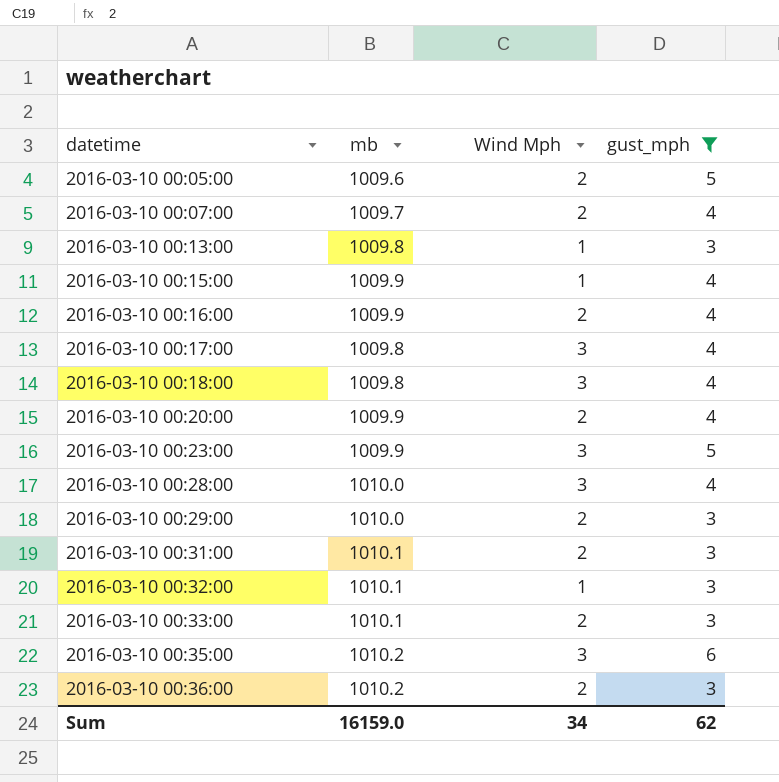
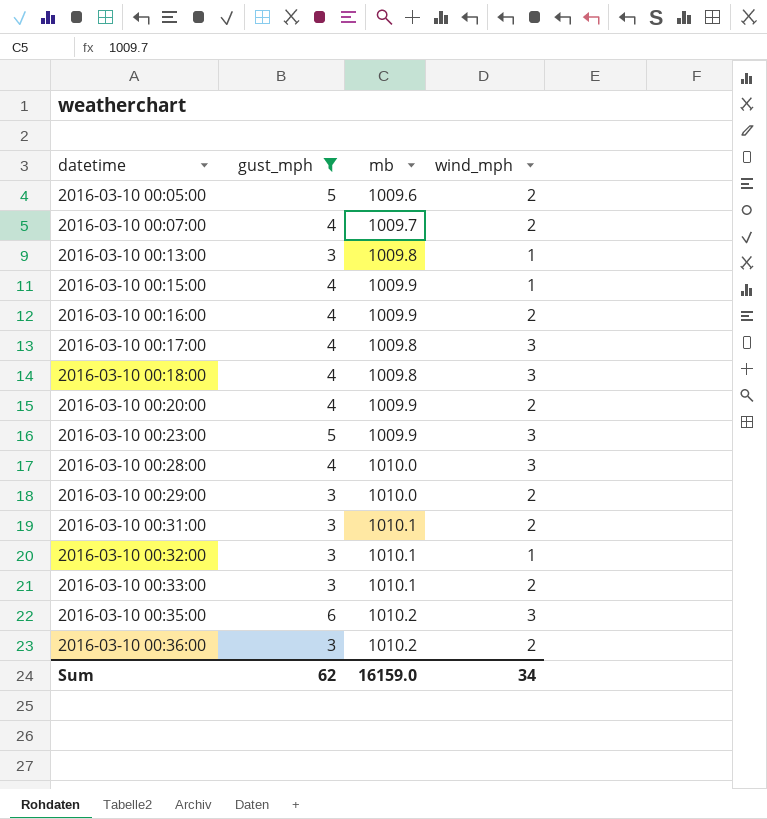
column gust_mph | position: 4 -> 2
column name: Wind Mph -> wind_mph

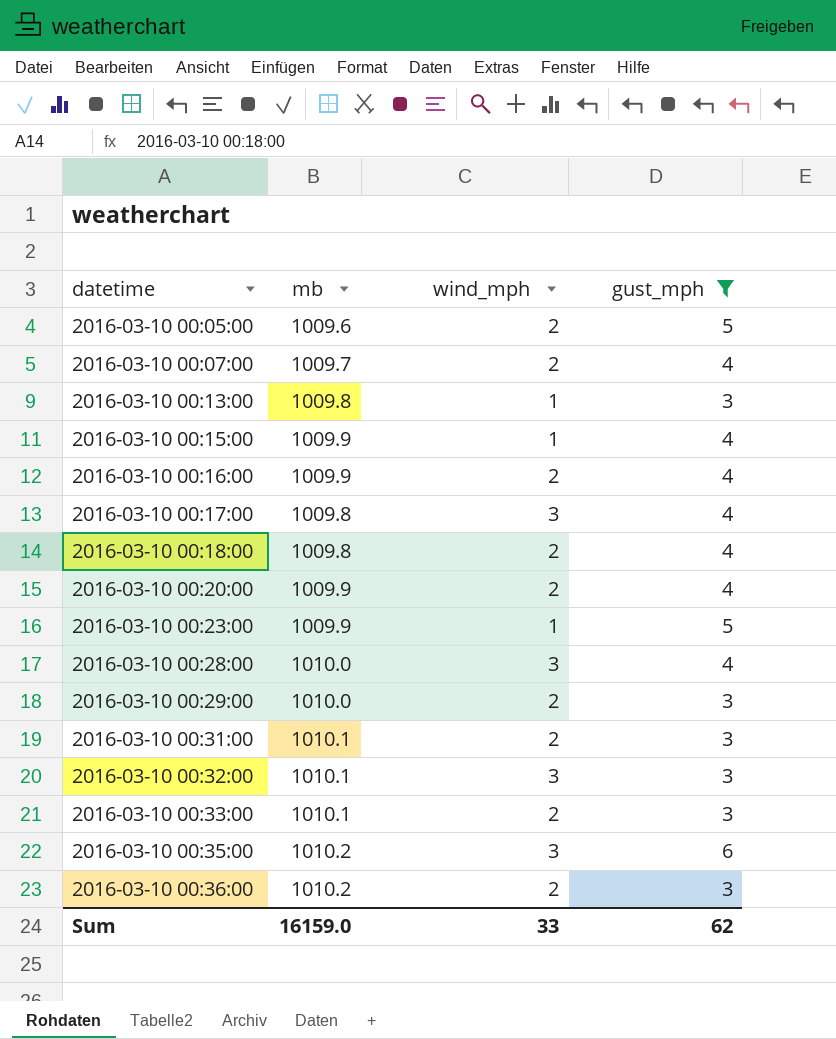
column gust_mph | position: 2 -> 4
2016-03-10 00:18:00 | wind_mph: 3 -> 2
2016-03-10 00:23:00 | wind_mph: 3 -> 1
2016-03-10 00:32:00 | wind_mph: 1 -> 3
Sum | wind_mph: 34 -> 33

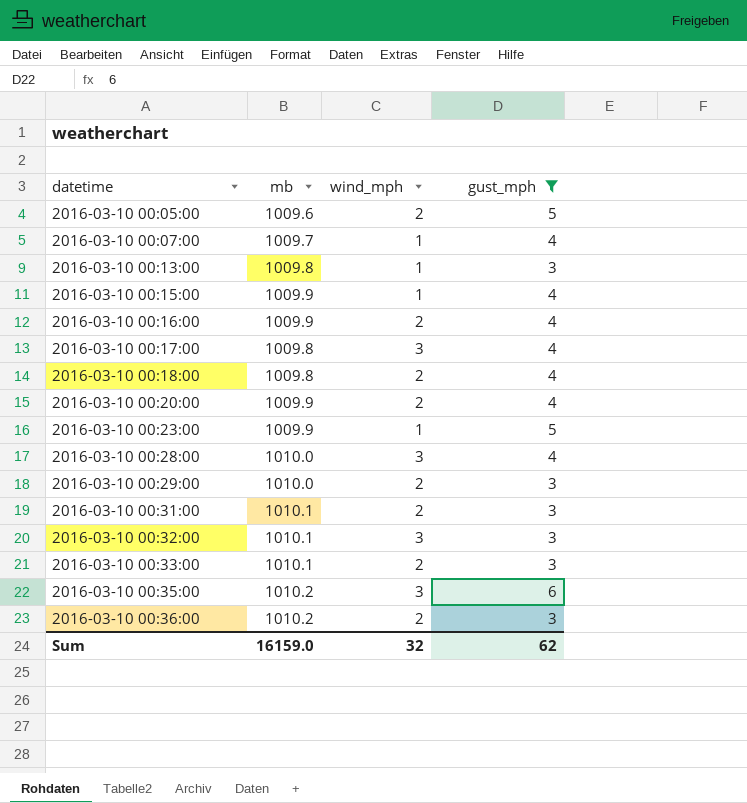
2016-03-10 00:07:00 | wind_mph: 2 -> 1
Sum | wind_mph: 33 -> 32

